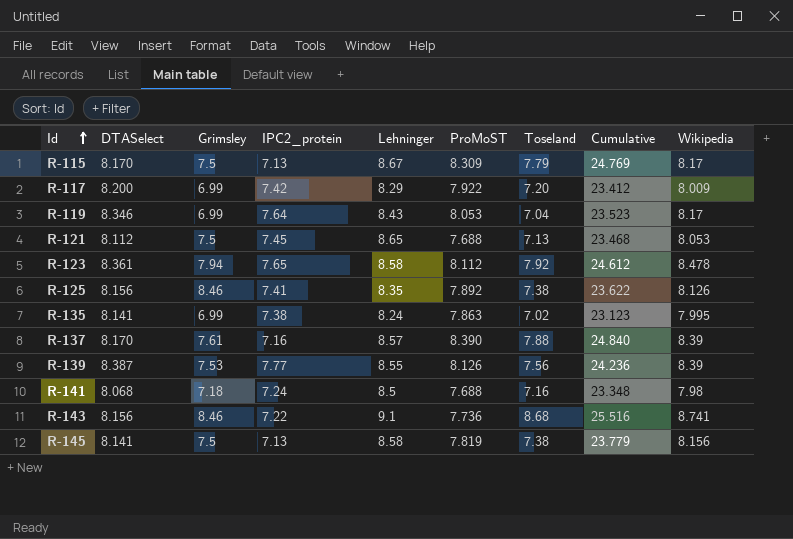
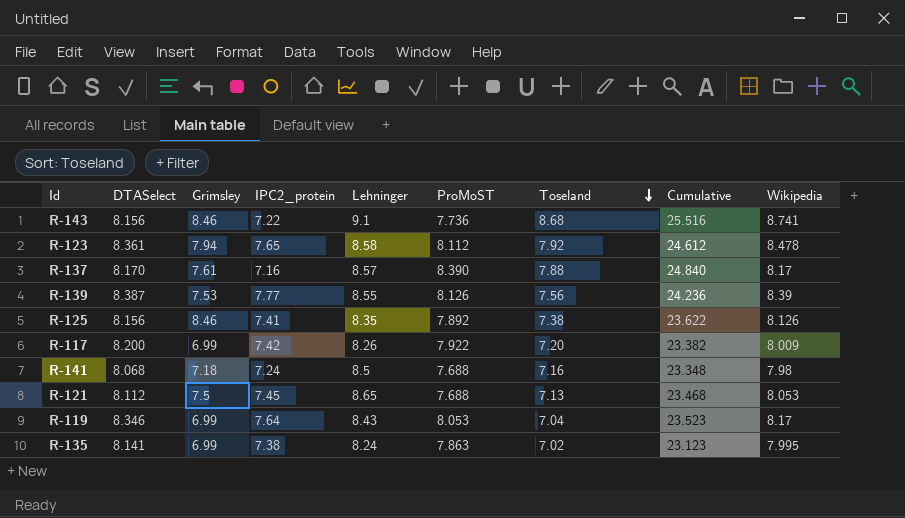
row order: Id ascending -> Toseland descending
row R-115: 8.170 | 7.5 | 7.13 | 8.67 | 8.309 | 7.79 | 24.769 | 8.17 -> none
row R-145: 8.141 | 7.5 | 7.13 | 8.58 | 7.819 | 7.38 | 23.779 | 8.156 -> none
R-137 | Wikipedia: 8.39 -> 8.17
R-117 | Lehninger: 8.29 -> 8.26
R-117 | Cumulative: 23.412 -> 23.382

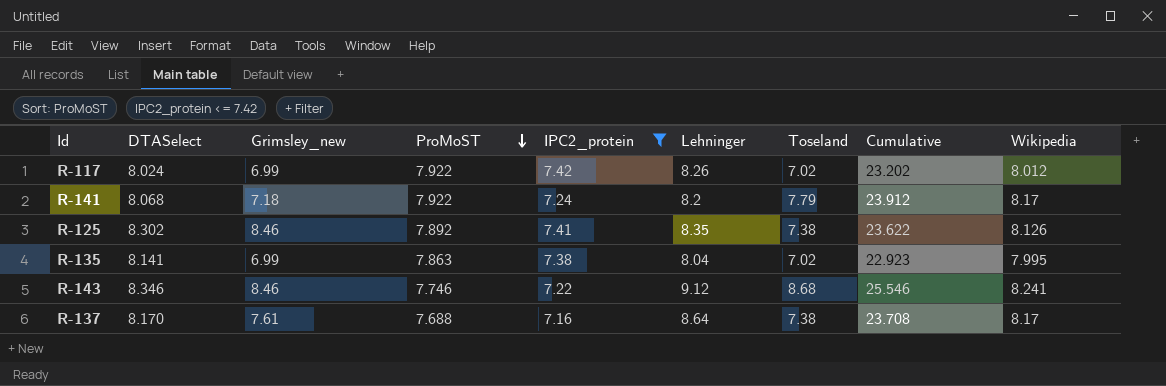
filter: none -> IPC2_protein <= 7.42
row order: Toseland descending -> ProMoST descending
column name: Grimsley -> Grimsley_new
column ProMoST | position: 6 -> 4
R-117 | DTASelect: 8.200 -> 8.024
R-117 | Toseland: 7.20 -> 7.02
R-117 | Cumulative: 23.382 -> 23.202
R-117 | Wikipedia: 8.009 -> 8.012
R-141 | ProMoST: 7.688 -> 7.922
R-141 | Lehninger: 8.5 -> 8.2
R-141 | Toseland: 7.16 -> 7.79
R-141 | Cumulative: 23.348 -> 23.912
R-141 | Wikipedia: 7.98 -> 8.17
R-125 | DTASelect: 8.156 -> 8.302
R-135 | Lehninger: 8.24 -> 8.04
R-135 | Cumulative: 23.123 -> 22.923
R-143 | DTASelect: 8.156 -> 8.346
R-143 | ProMoST: 7.736 -> 7.746
R-143 | Lehninger: 9.1 -> 9.12
R-143 | Cumulative: 25.516 -> 25.546
R-143 | Wikipedia: 8.741 -> 8.241
R-137 | ProMoST: 8.390 -> 7.688
R-137 | Lehninger: 8.57 -> 8.64
R-137 | Toseland: 7.88 -> 7.38
R-137 | Cumulative: 24.840 -> 23.708

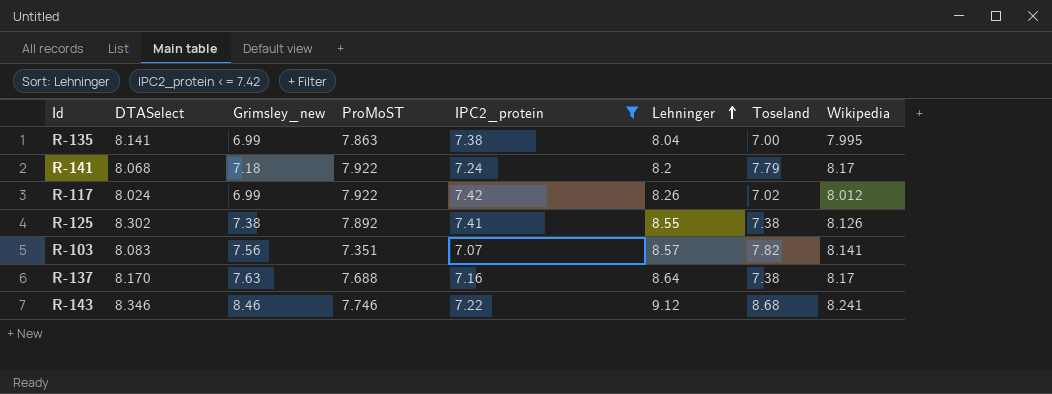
row order: ProMoST descending -> Lehninger ascending
column Cumulative | formula: [ProMoST] + [Lehninger] + [Toseland] -> none
R-135 | Toseland: 7.02 -> 7.00
R-125 | Grimsley_new: 8.46 -> 7.38
R-125 | Lehninger: 8.35 -> 8.55
row R-103: none -> 8.083 | 7.56 | 7.351 | 7.07 | 8.57 | 7.82 | 8.141
R-137 | Grimsley_new: 7.61 -> 7.63

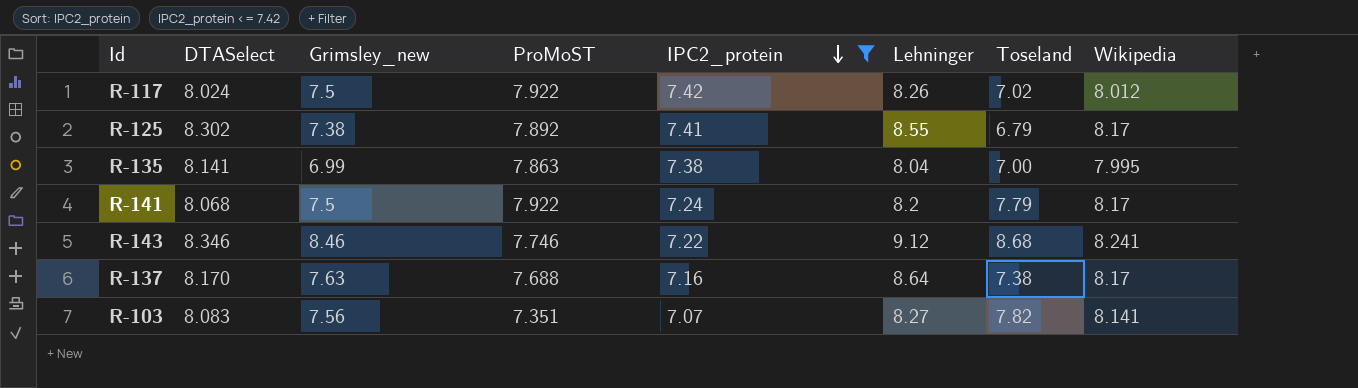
row order: Lehninger ascending -> IPC2_protein descending
R-117 | Grimsley_new: 6.99 -> 7.5
R-125 | Toseland: 7.38 -> 6.79
R-125 | Wikipedia: 8.126 -> 8.17
R-141 | Grimsley_new: 7.18 -> 7.5
R-103 | Lehninger: 8.57 -> 8.27

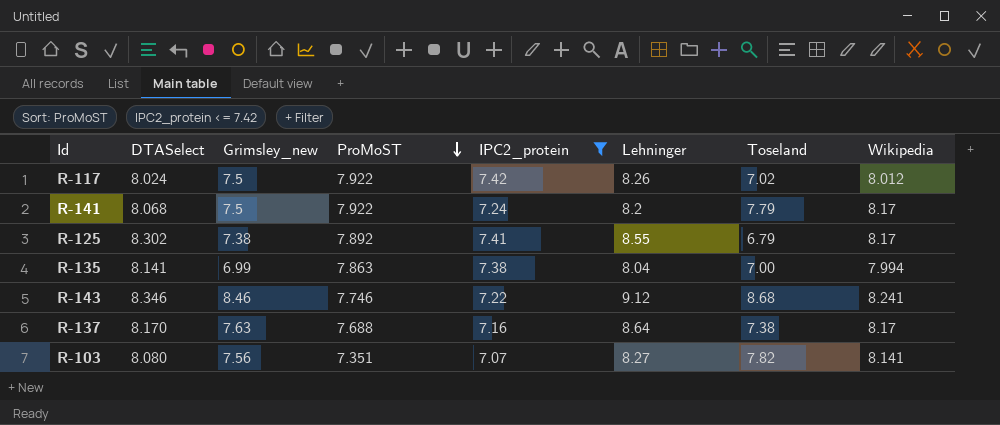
row order: IPC2_protein descending -> ProMoST descending
R-135 | Wikipedia: 7.995 -> 7.994
R-103 | DTASelect: 8.083 -> 8.080

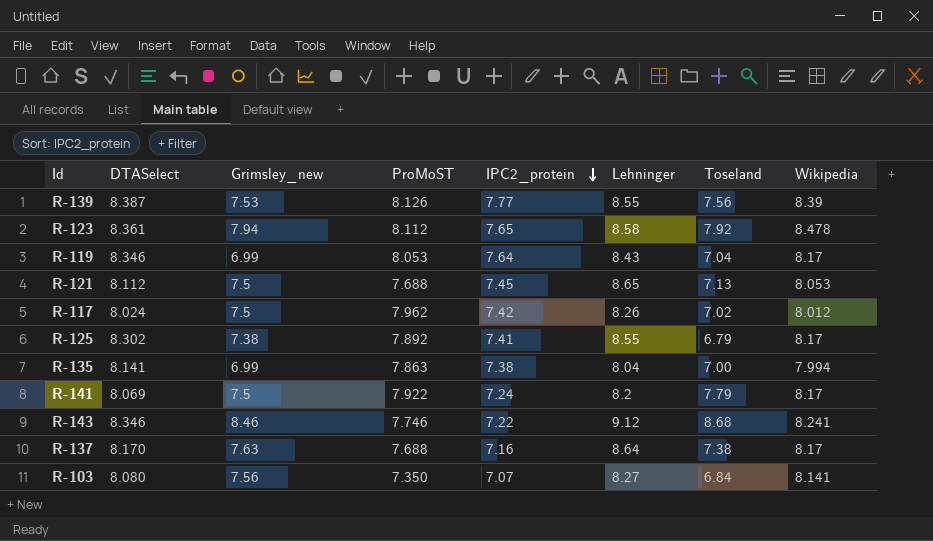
filter: IPC2_protein <= 7.42 -> none
row order: ProMoST descending -> IPC2_protein descending
R-117 | ProMoST: 7.922 -> 7.962
R-141 | DTASelect: 8.068 -> 8.069
R-103 | ProMoST: 7.351 -> 7.350
R-103 | Toseland: 7.82 -> 6.84

